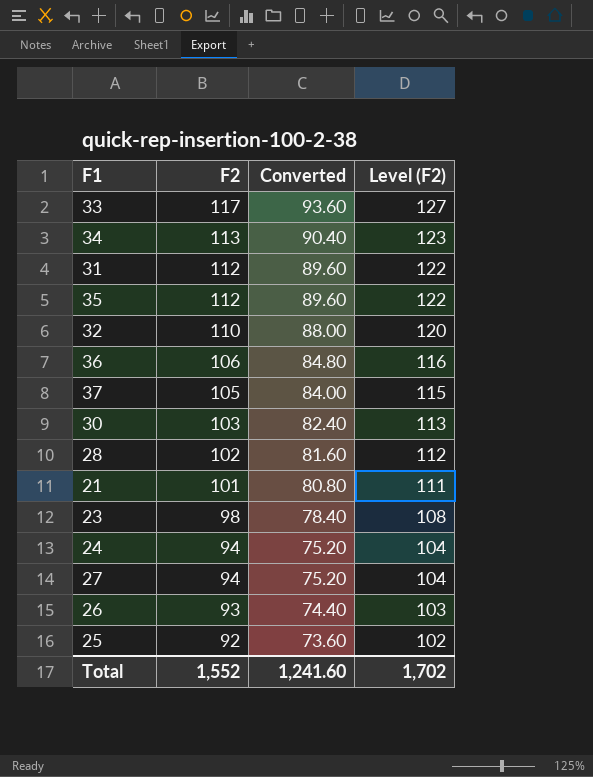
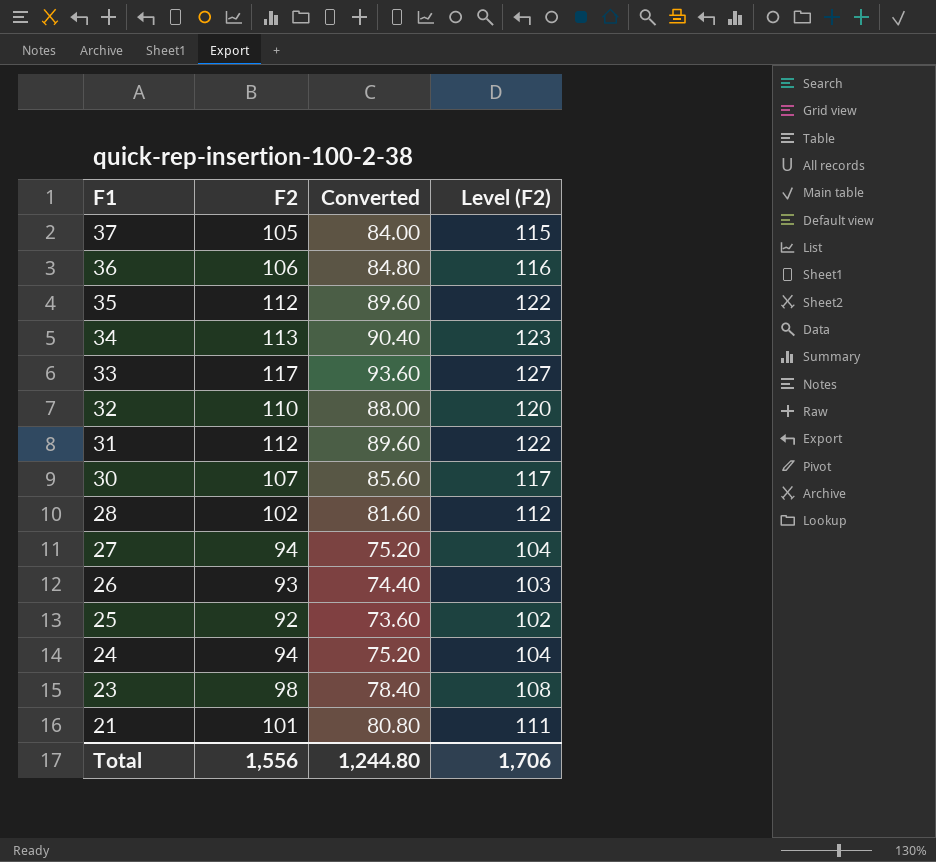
row order: F2 descending -> F1 descending
30 | F2: 103 -> 107
30 | Converted: 82.40 -> 85.60
30 | Level (F2): 113 -> 117
Total | F2: 1,552 -> 1,556
Total | Converted: 1,241.60 -> 1,244.80
Total | Level (F2): 1,702 -> 1,706

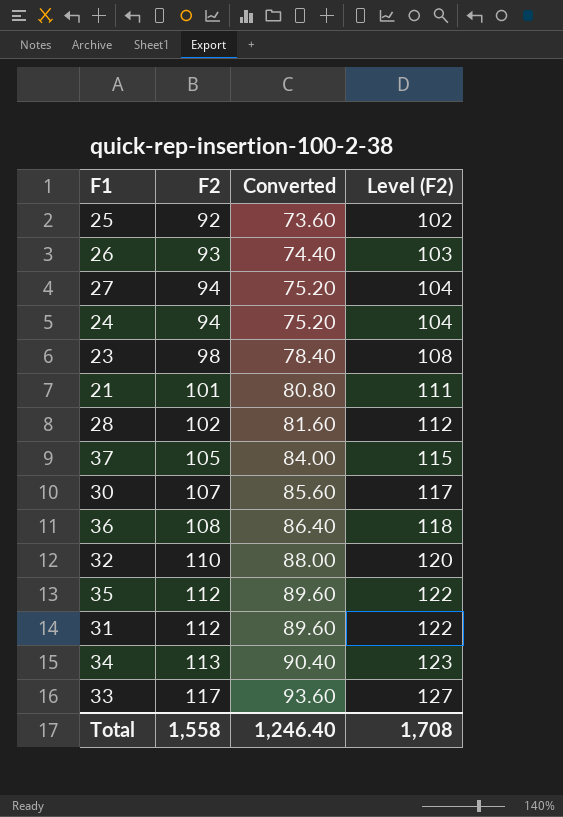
row order: F1 descending -> F2 ascending
36 | F2: 106 -> 108
36 | Converted: 84.80 -> 86.40
36 | Level (F2): 116 -> 118
Total | F2: 1,556 -> 1,558
Total | Converted: 1,244.80 -> 1,246.40
Total | Level (F2): 1,706 -> 1,708

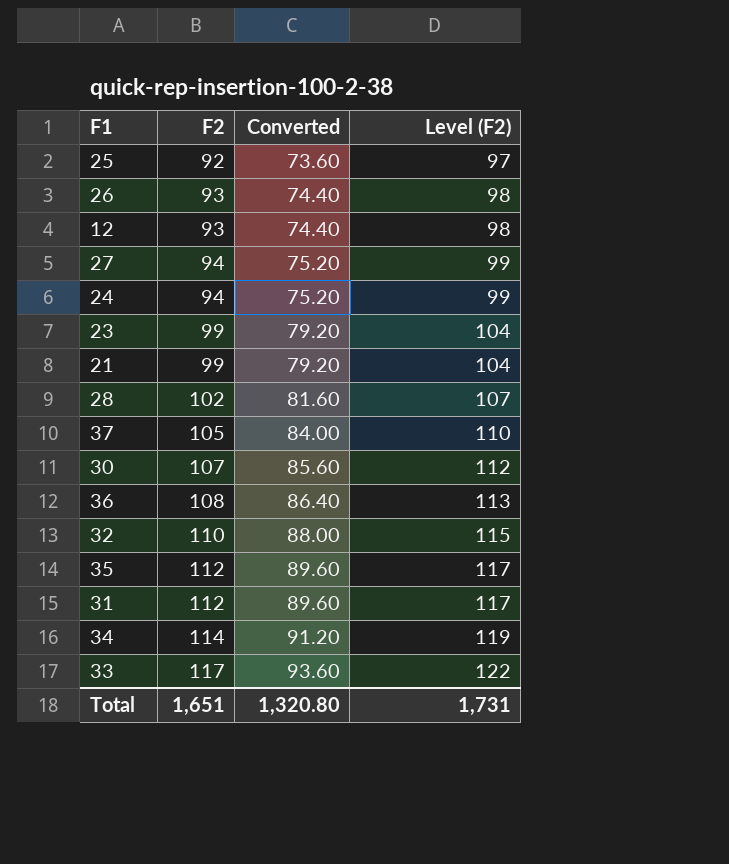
column Level (F2) | formula: [F2] + 10 -> [F2] + 5
row 12: none -> 93 | 74.40 | 98
23 | F2: 98 -> 99
23 | Converted: 78.40 -> 79.20
21 | F2: 101 -> 99
21 | Converted: 80.80 -> 79.20
34 | F2: 113 -> 114
34 | Converted: 90.40 -> 91.20
Total | F2: 1,558 -> 1,651
Total | Converted: 1,246.40 -> 1,320.80
Total | Level (F2): 1,708 -> 1,731

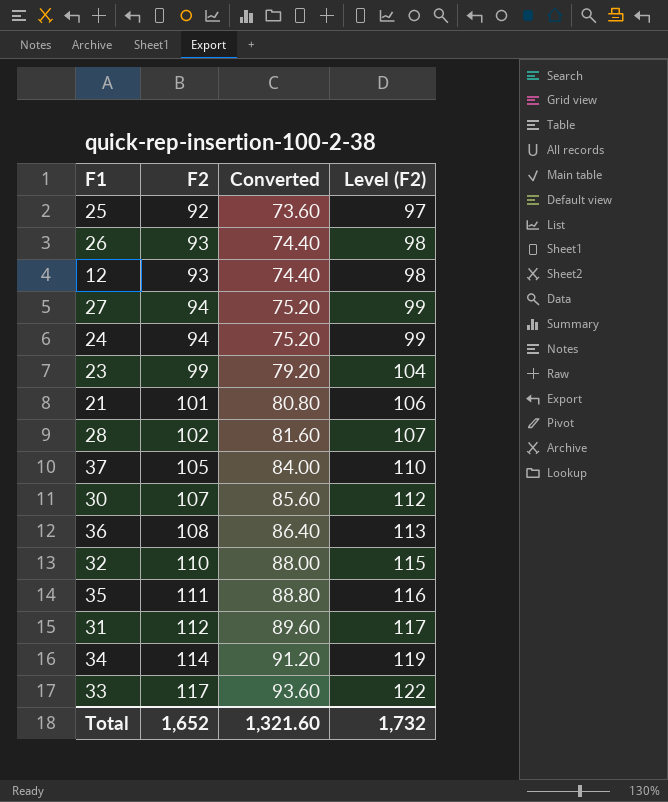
21 | F2: 99 -> 101
21 | Converted: 79.20 -> 80.80
21 | Level (F2): 104 -> 106
35 | F2: 112 -> 111
35 | Converted: 89.60 -> 88.80
35 | Level (F2): 117 -> 116
Total | F2: 1,651 -> 1,652
Total | Converted: 1,320.80 -> 1,321.60
Total | Level (F2): 1,731 -> 1,732

